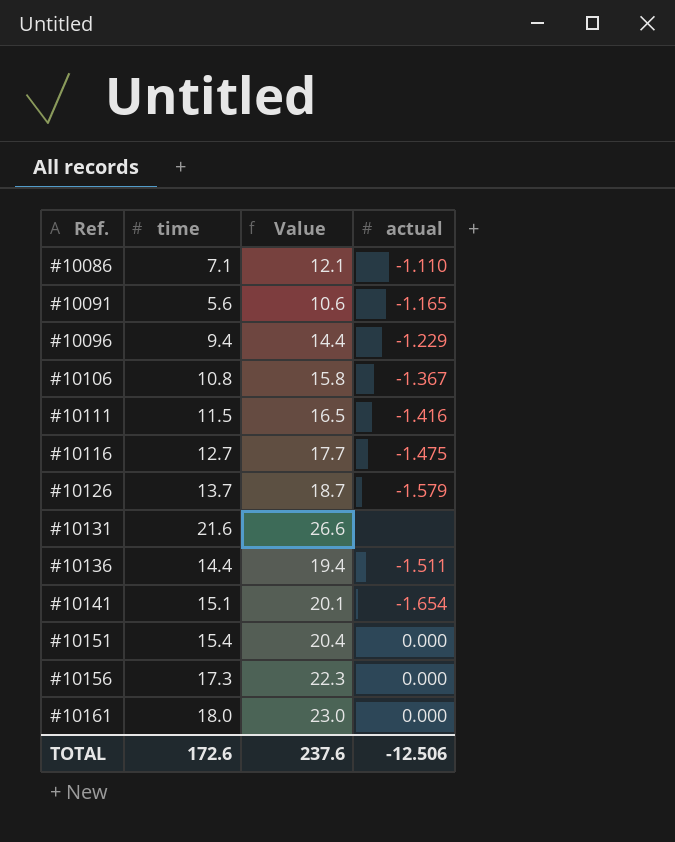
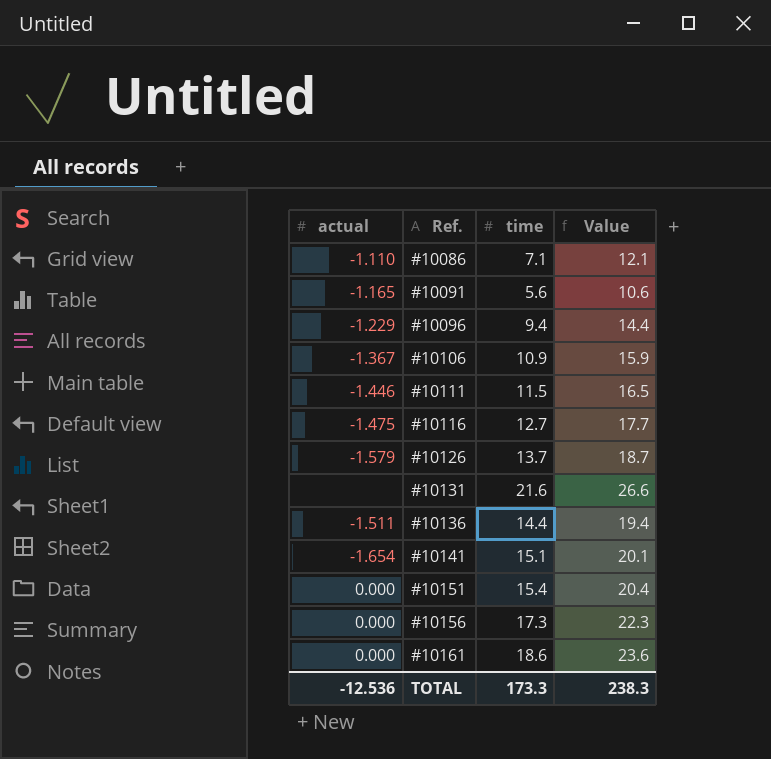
column actual | position: 4 -> 1
#10106 | time: 10.8 -> 10.9
#10106 | Value: 15.8 -> 15.9
#10111 | actual: -1.416 -> -1.446
#10161 | time: 18.0 -> 18.6
#10161 | Value: 23.0 -> 23.6
TOTAL | actual: -12.506 -> -12.536
TOTAL | time: 172.6 -> 173.3
TOTAL | Value: 237.6 -> 238.3

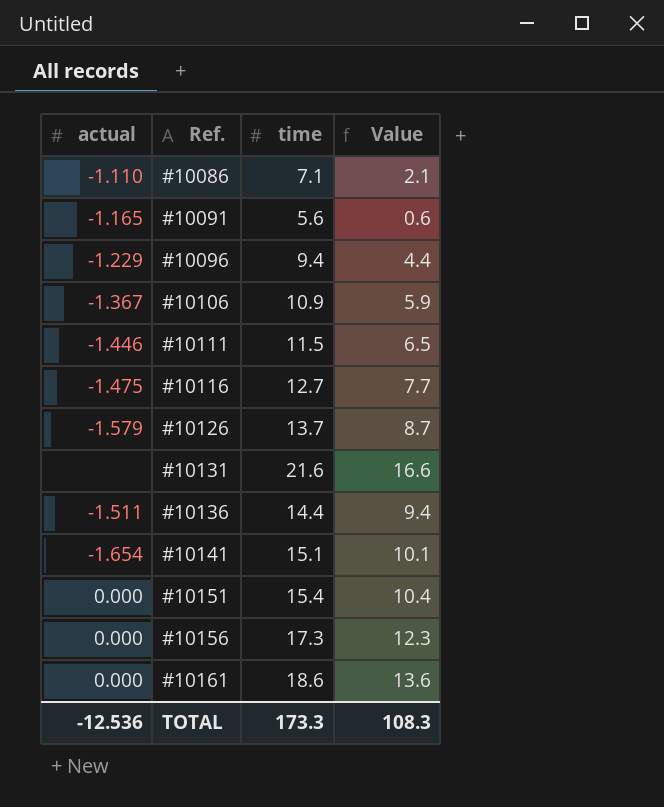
column Value | formula: [time] + 5 -> [time] - 5
TOTAL | Value: 238.3 -> 108.3

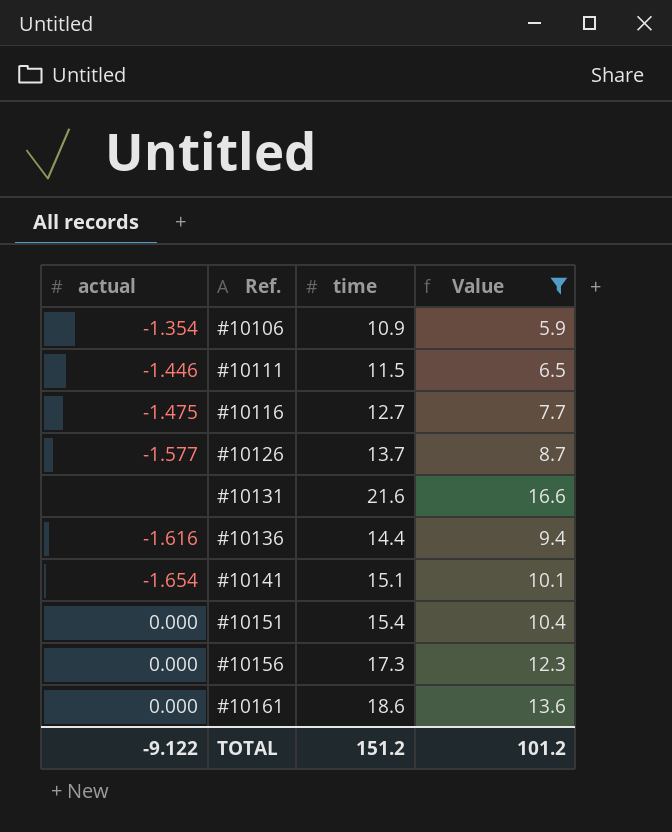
filter: none -> Value >= 5.9
#10106 | actual: -1.367 -> -1.354
#10126 | actual: -1.579 -> -1.577
#10136 | actual: -1.511 -> -1.616
TOTAL | actual: -12.536 -> -9.122
TOTAL | time: 173.3 -> 151.2
TOTAL | Value: 108.3 -> 101.2

